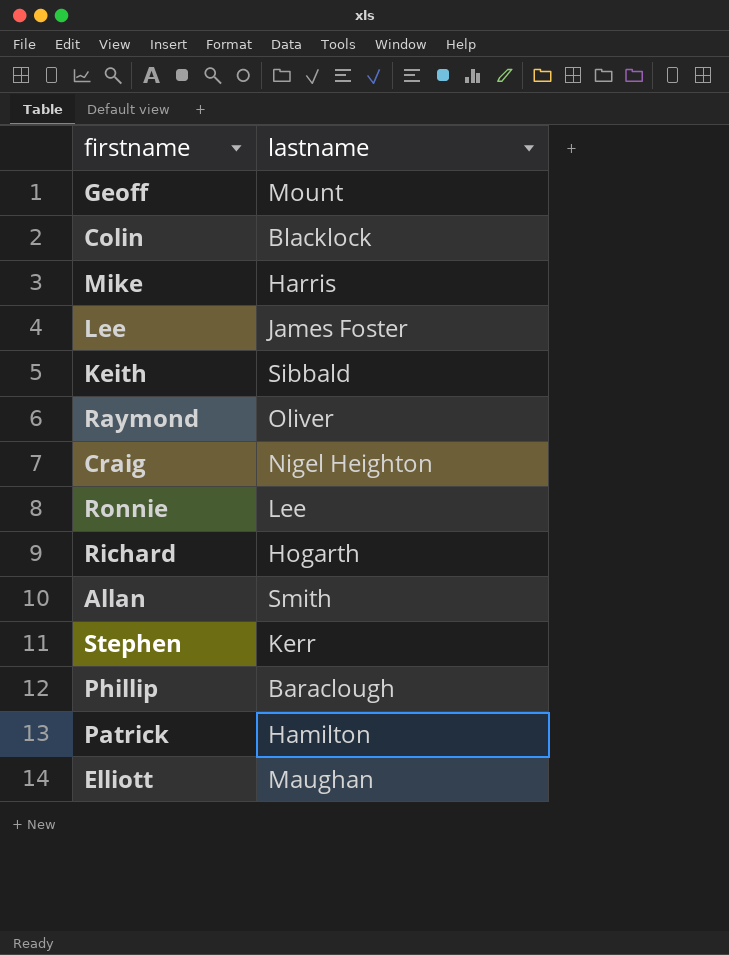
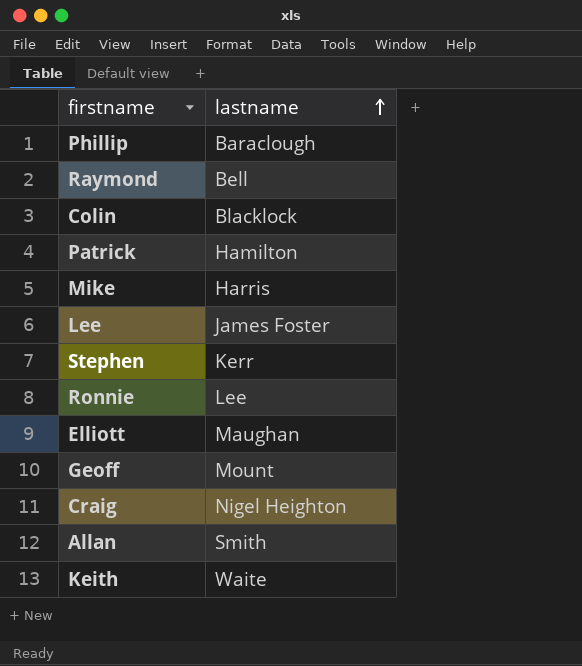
row order: none -> lastname ascending
row Richard: Hogarth -> none
Raymond | lastname: Oliver -> Bell
Keith | lastname: Sibbald -> Waite

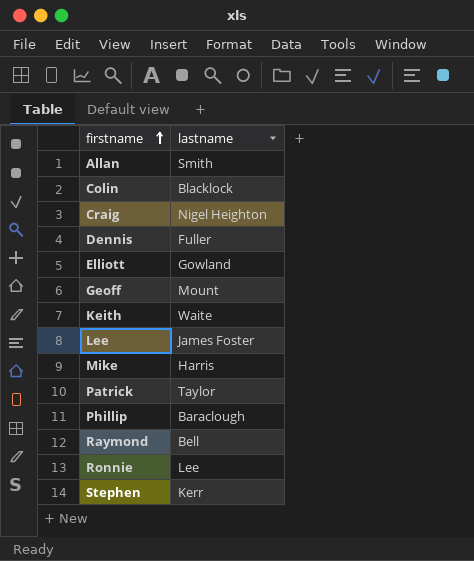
row order: lastname ascending -> firstname ascending
row Dennis: none -> Fuller
Elliott | lastname: Maughan -> Gowland
Patrick | lastname: Hamilton -> Taylor

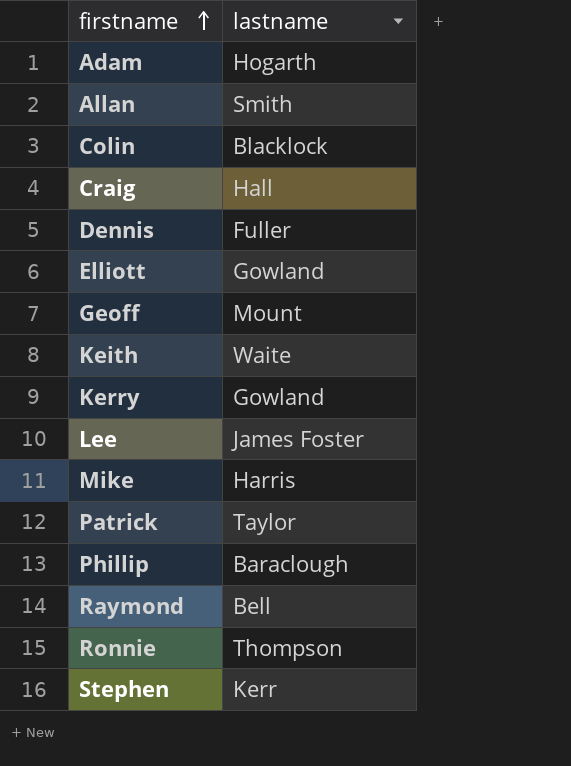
row Adam: none -> Hogarth
Craig | lastname: Nigel Heighton -> Hall
row Kerry: none -> Gowland
Ronnie | lastname: Lee -> Thompson

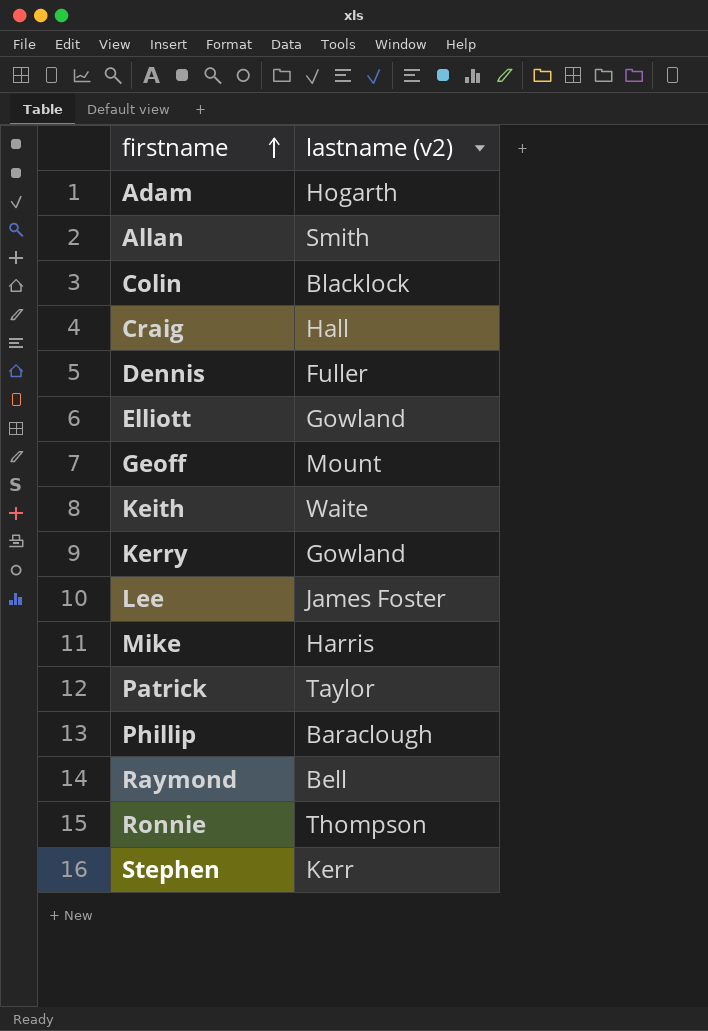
column name: lastname -> lastname (v2)

